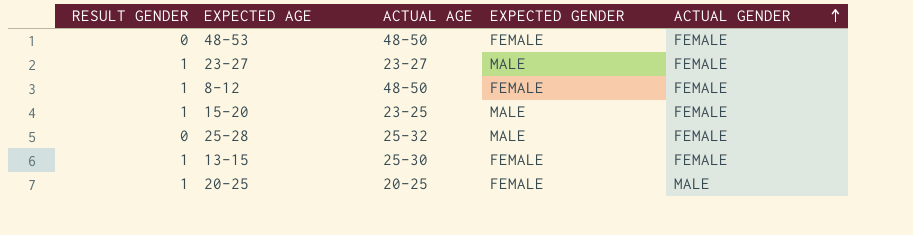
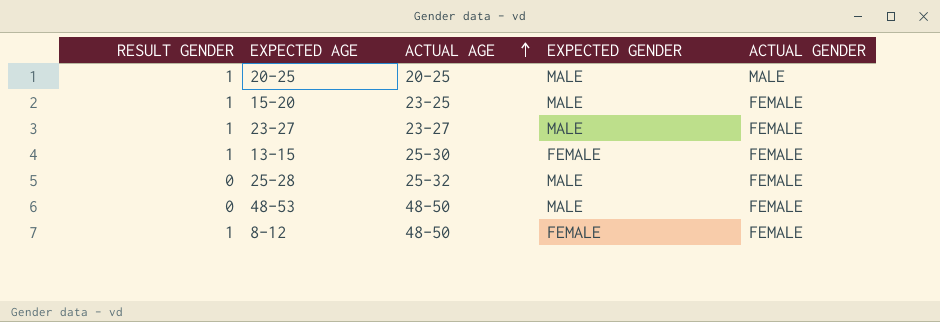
row order: ACTUAL GENDER ascending -> ACTUAL AGE ascending
20-25 | EXPECTED GENDER: FEMALE -> MALE
48-53 | EXPECTED GENDER: FEMALE -> MALE

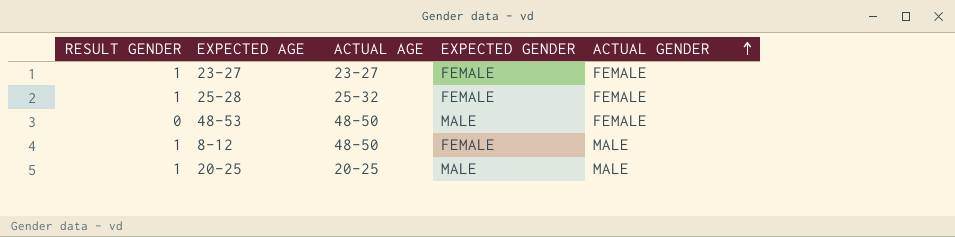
row order: ACTUAL AGE ascending -> ACTUAL GENDER ascending
row 15-20: 1 | 23-25 | MALE | FEMALE -> none
row 13-15: 1 | 25-30 | FEMALE | FEMALE -> none
23-27 | EXPECTED GENDER: MALE -> FEMALE
25-28 | RESULT GENDER: 0 -> 1
25-28 | EXPECTED GENDER: MALE -> FEMALE
8-12 | ACTUAL GENDER: FEMALE -> MALE

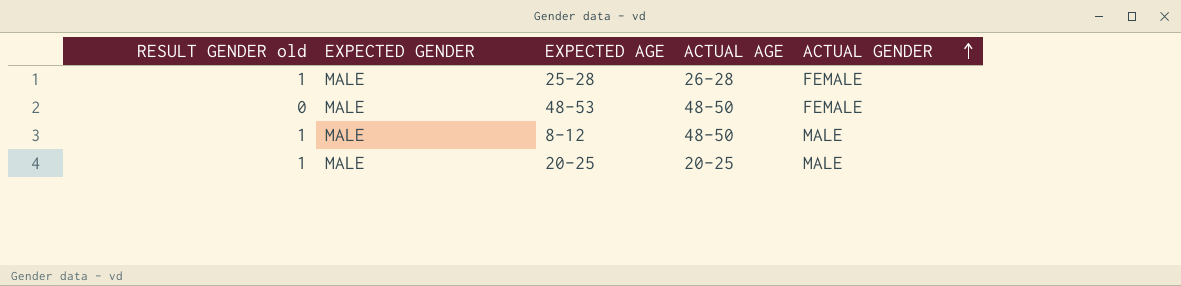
column name: RESULT GENDER -> RESULT GENDER old
column EXPECTED GENDER | position: 4 -> 2
row 23-27: 1 | 23-27 | FEMALE | FEMALE -> none
25-28 | EXPECTED GENDER: FEMALE -> MALE
25-28 | ACTUAL AGE: 25-32 -> 26-28
8-12 | EXPECTED GENDER: FEMALE -> MALE

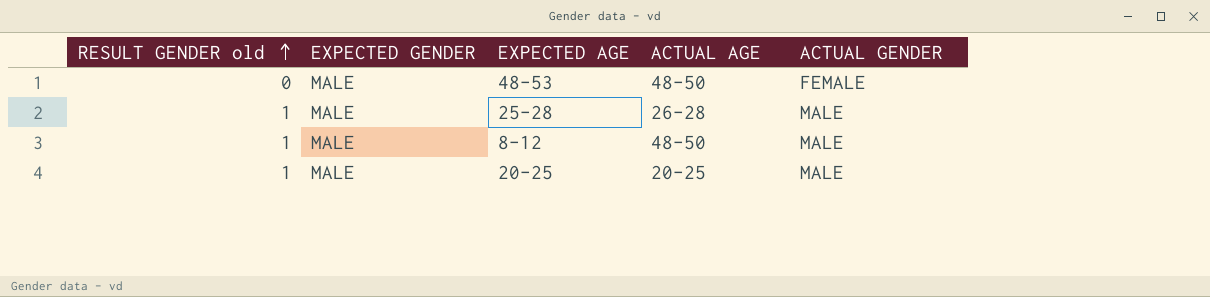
row order: ACTUAL GENDER ascending -> RESULT GENDER old ascending
25-28 | ACTUAL GENDER: FEMALE -> MALE

